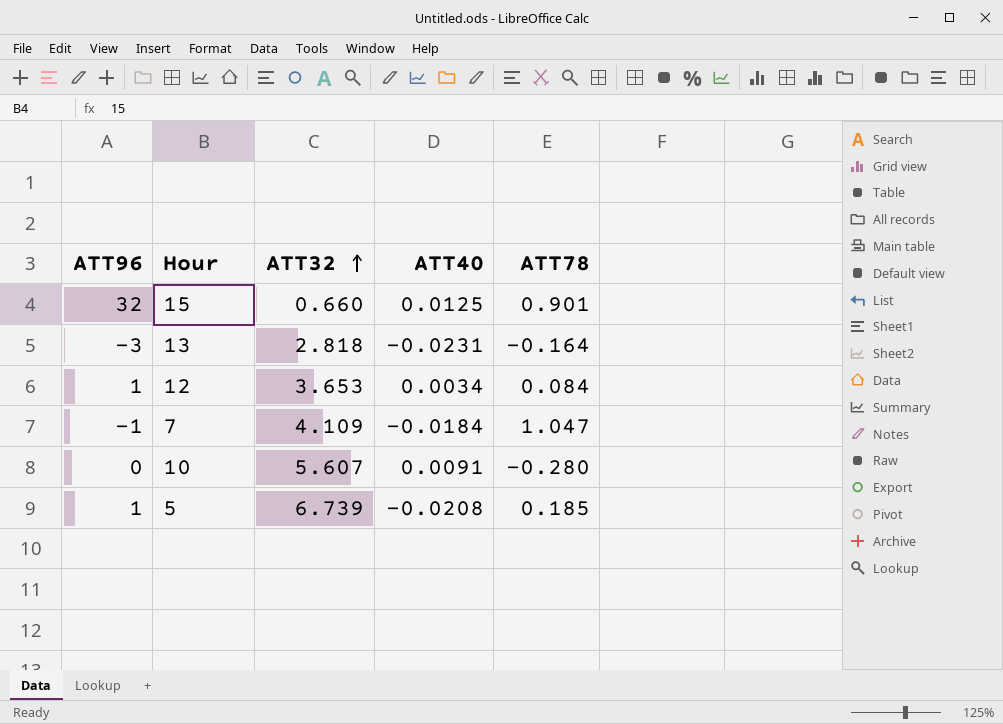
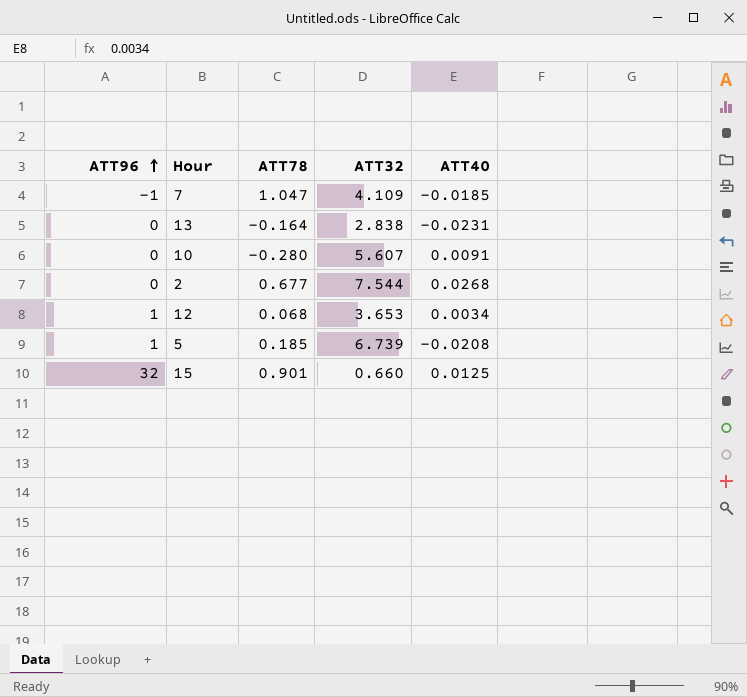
row order: ATT32 ascending -> ATT96 ascending
column ATT78 | position: 5 -> 3
7 | ATT40: -0.0184 -> -0.0185
13 | ATT96: -3 -> 0
13 | ATT32: 2.818 -> 2.838
row 2: none -> 0 | 0.677 | 7.544 | 0.0268
12 | ATT78: 0.084 -> 0.068

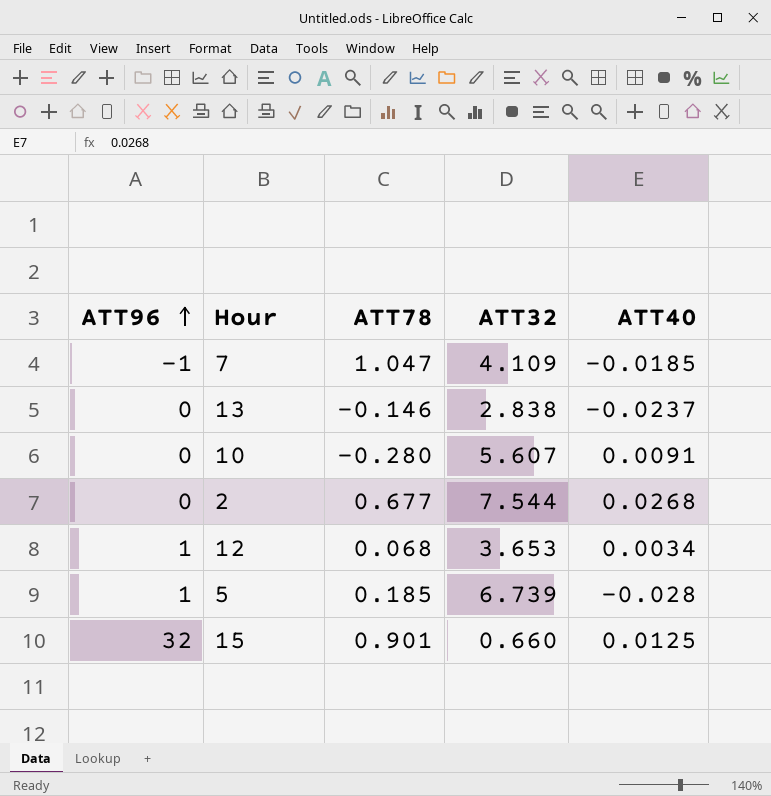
13 | ATT78: -0.164 -> -0.146
13 | ATT40: -0.0231 -> -0.0237
5 | ATT40: -0.0208 -> -0.028

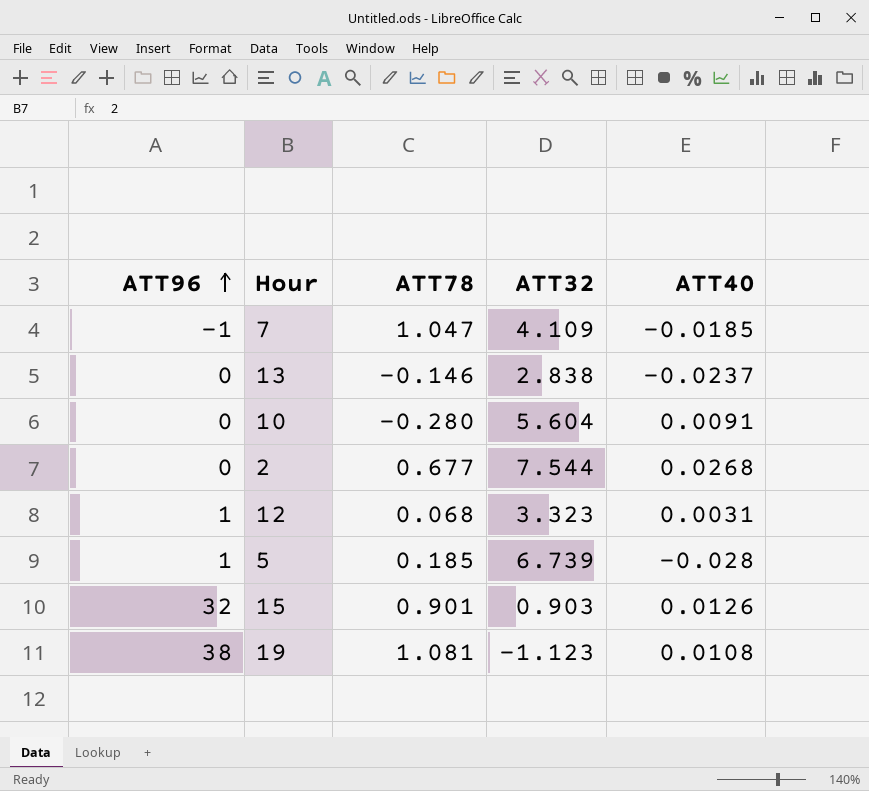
10 | ATT32: 5.607 -> 5.604
12 | ATT32: 3.653 -> 3.323
12 | ATT40: 0.0034 -> 0.0031
15 | ATT32: 0.660 -> 0.903
15 | ATT40: 0.0125 -> 0.0126
row 19: none -> 38 | 1.081 | -1.123 | 0.0108

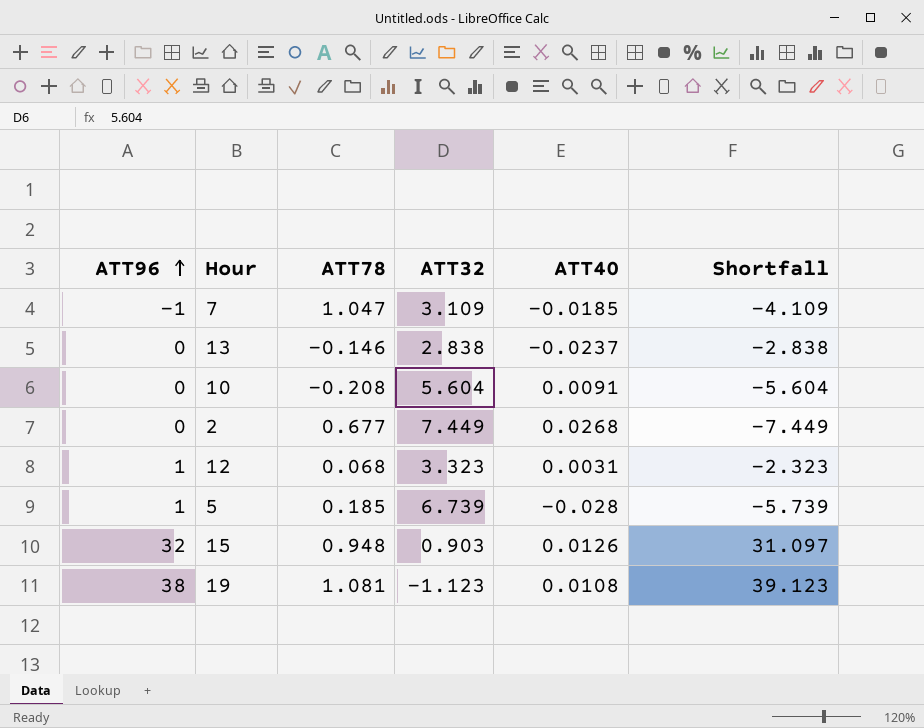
column Shortfall | formula: none -> [ATT96] - [ATT32]
7 | ATT32: 4.109 -> 3.109
10 | ATT78: -0.280 -> -0.208
2 | ATT32: 7.544 -> 7.449
15 | ATT78: 0.901 -> 0.948

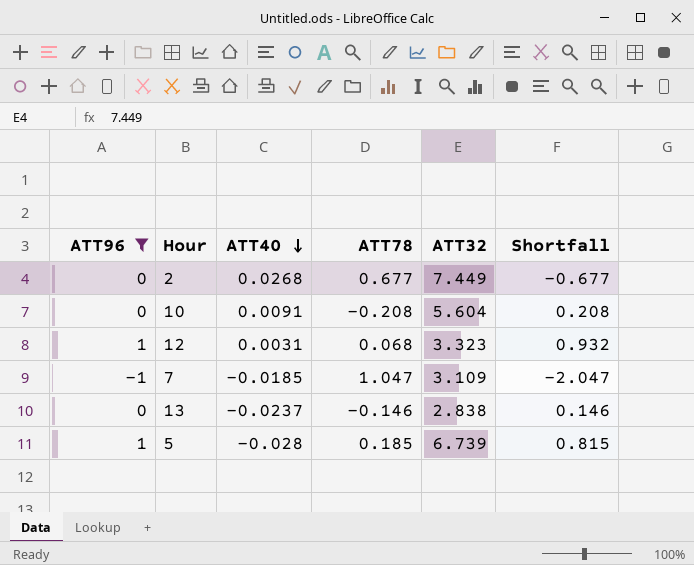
filter: none -> ATT96 <= 1
row order: ATT96 ascending -> ATT40 descending
column ATT40 | position: 5 -> 3
column Shortfall | formula: [ATT96] - [ATT32] -> [ATT96] - [ATT78]

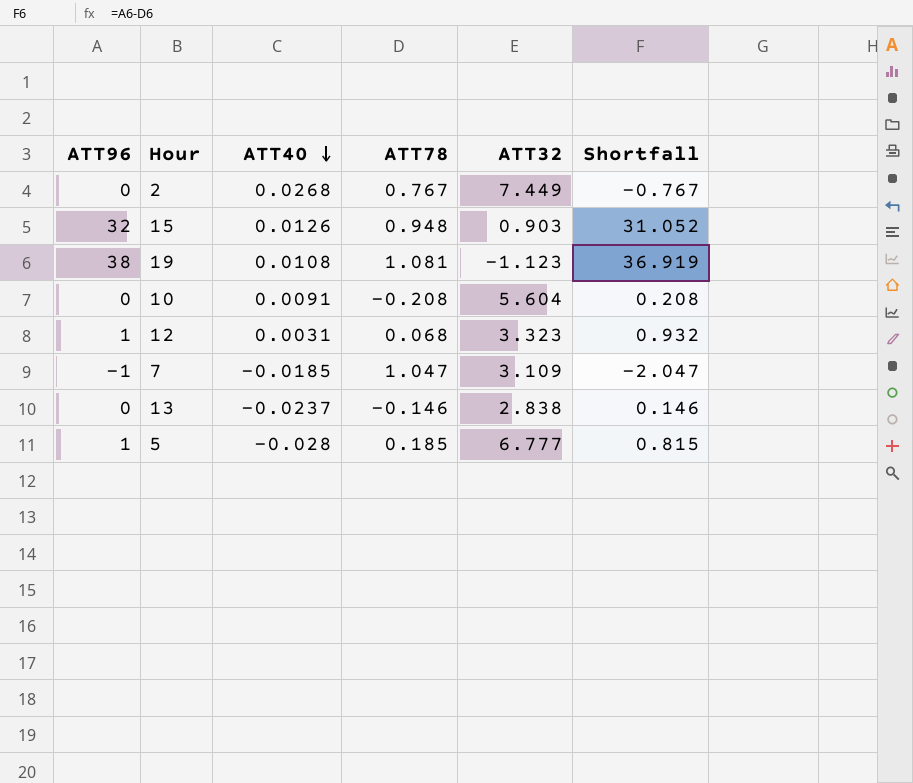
filter: ATT96 <= 1 -> none
2 | ATT78: 0.677 -> 0.767
2 | Shortfall: -0.677 -> -0.767
5 | ATT32: 6.739 -> 6.777

